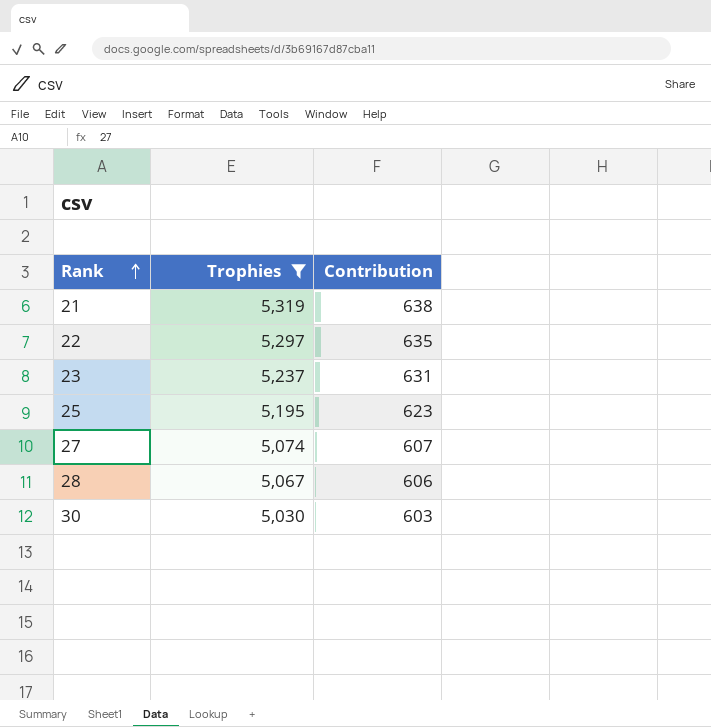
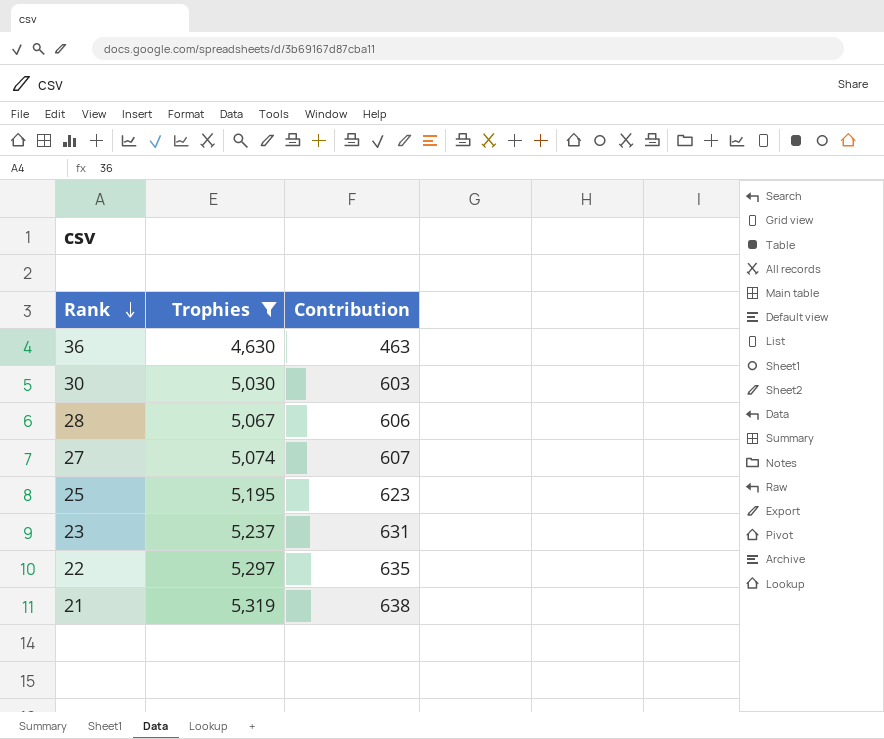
row order: Rank ascending -> Rank descending
row 36: none -> 4,630 | 463

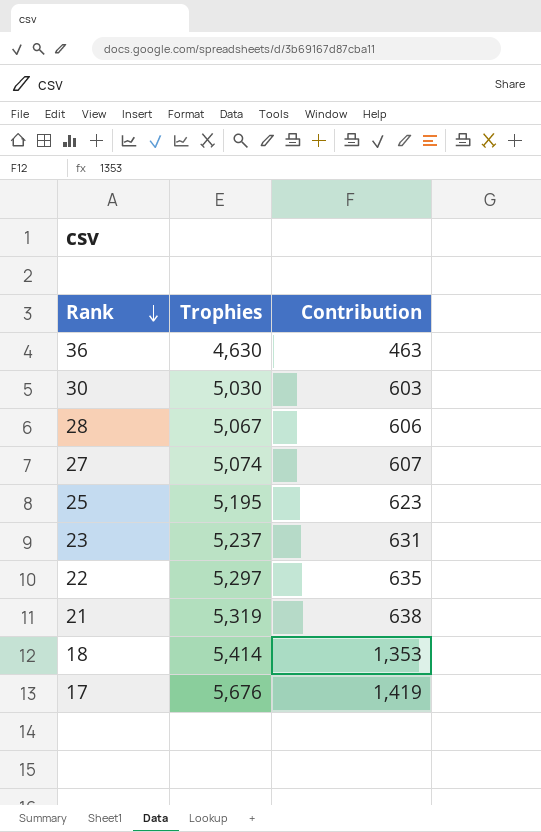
filter: Trophies <= 5,319 -> none

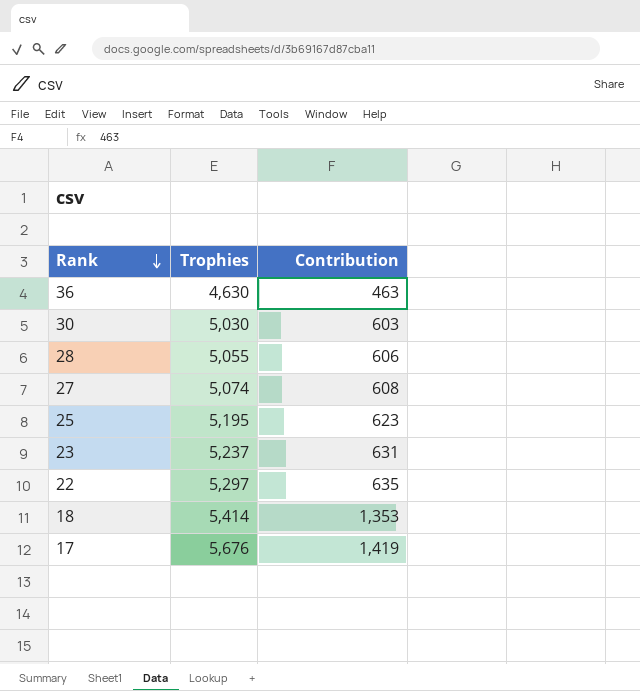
row 21: 5,319 | 638 -> none
28 | Trophies: 5,067 -> 5,055
27 | Contribution: 607 -> 608

